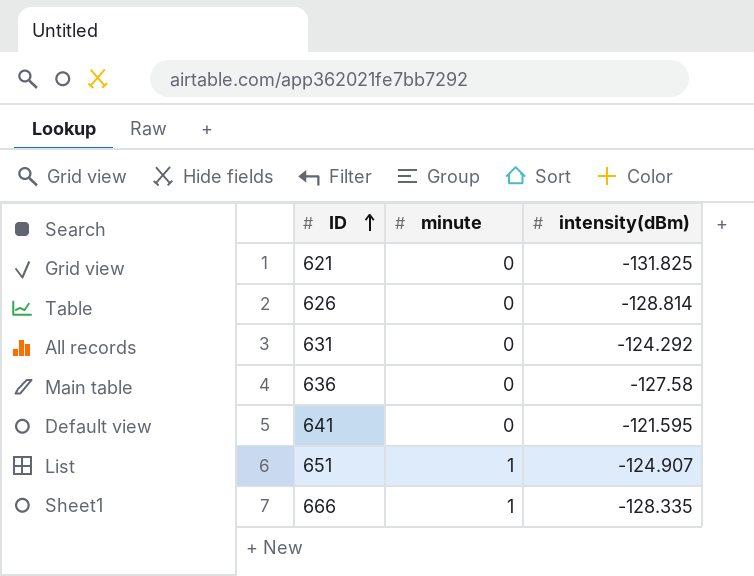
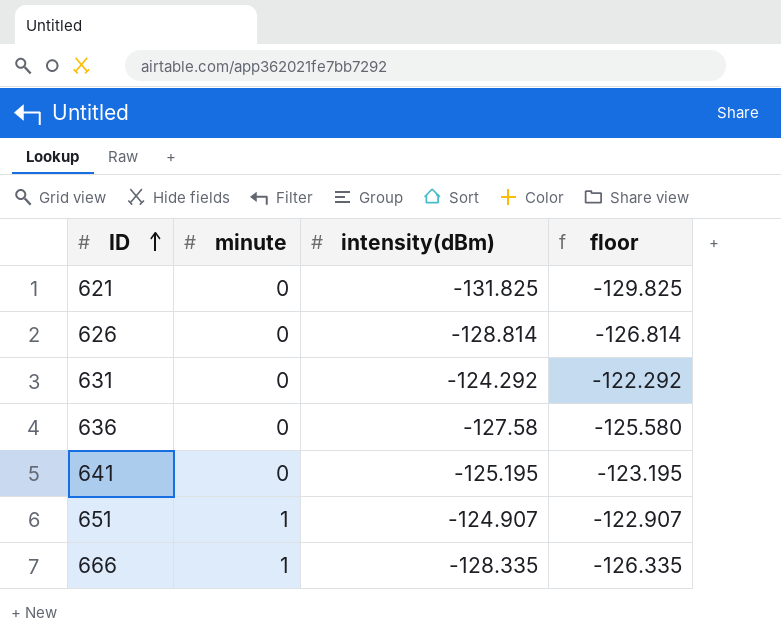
column floor | formula: none -> [intensity(dBm)] + 2
641 | intensity(dBm): -121.595 -> -125.195

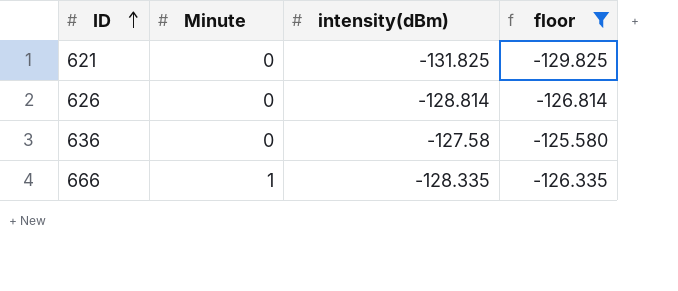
filter: none -> floor <= -125.580
column name: minute -> Minute

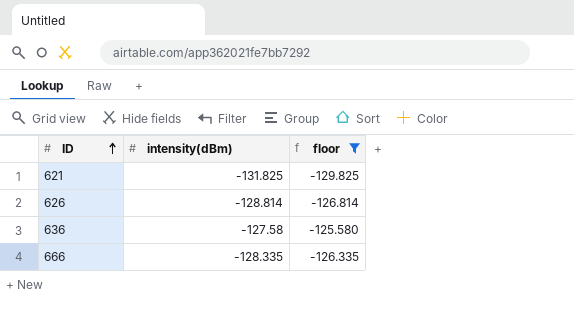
column Minute | position: 2 -> none

